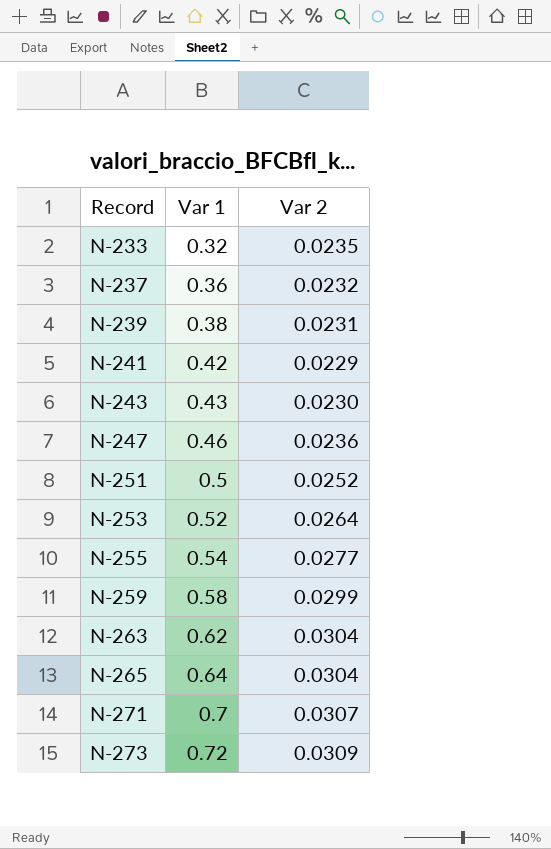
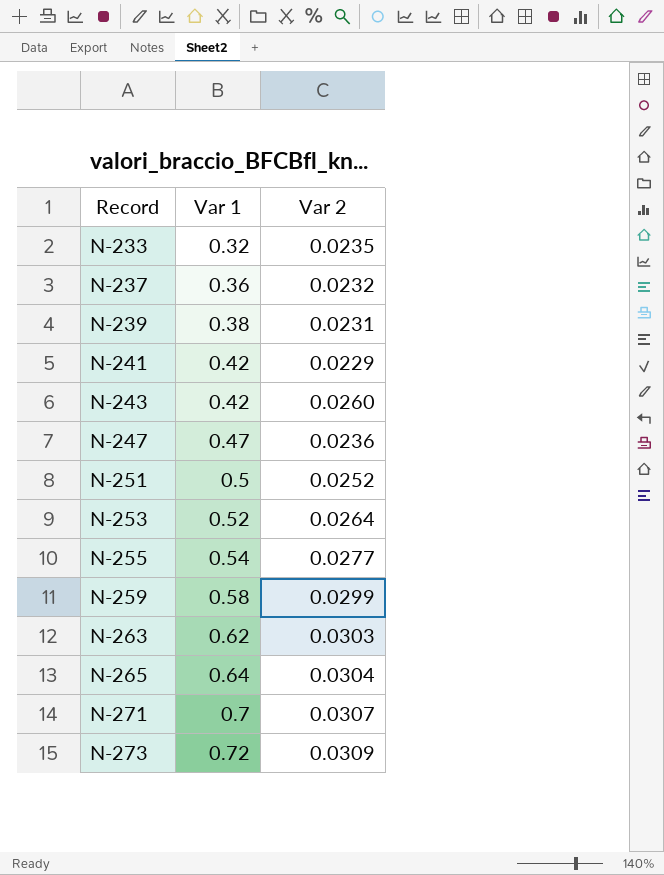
N-243 | Var 1: 0.43 -> 0.42
N-243 | Var 2: 0.0230 -> 0.0260
N-247 | Var 1: 0.46 -> 0.47
N-263 | Var 2: 0.0304 -> 0.0303

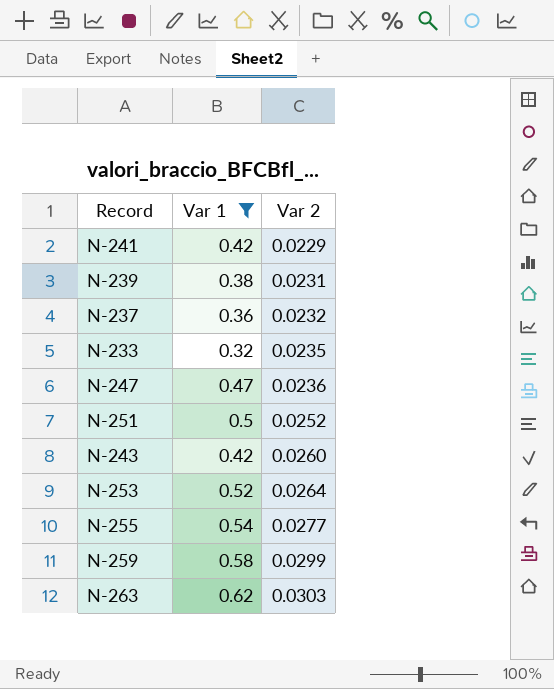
filter: none -> Var 1 <= 0.62
row order: Record ascending -> Var 2 ascending

